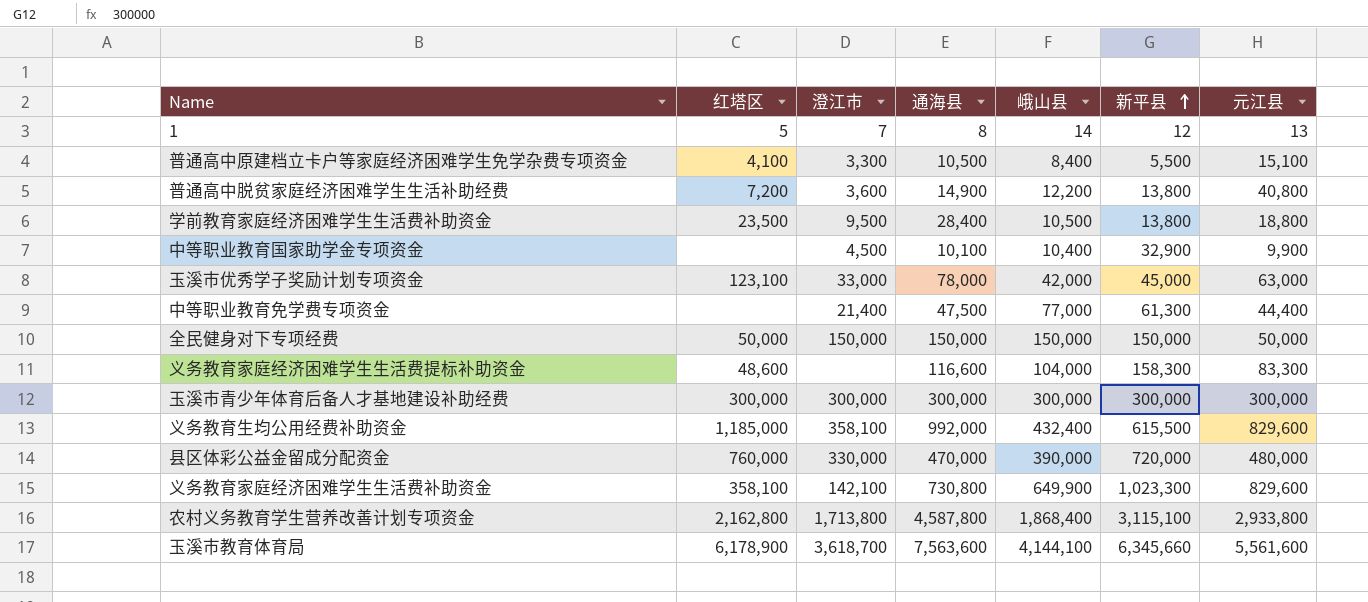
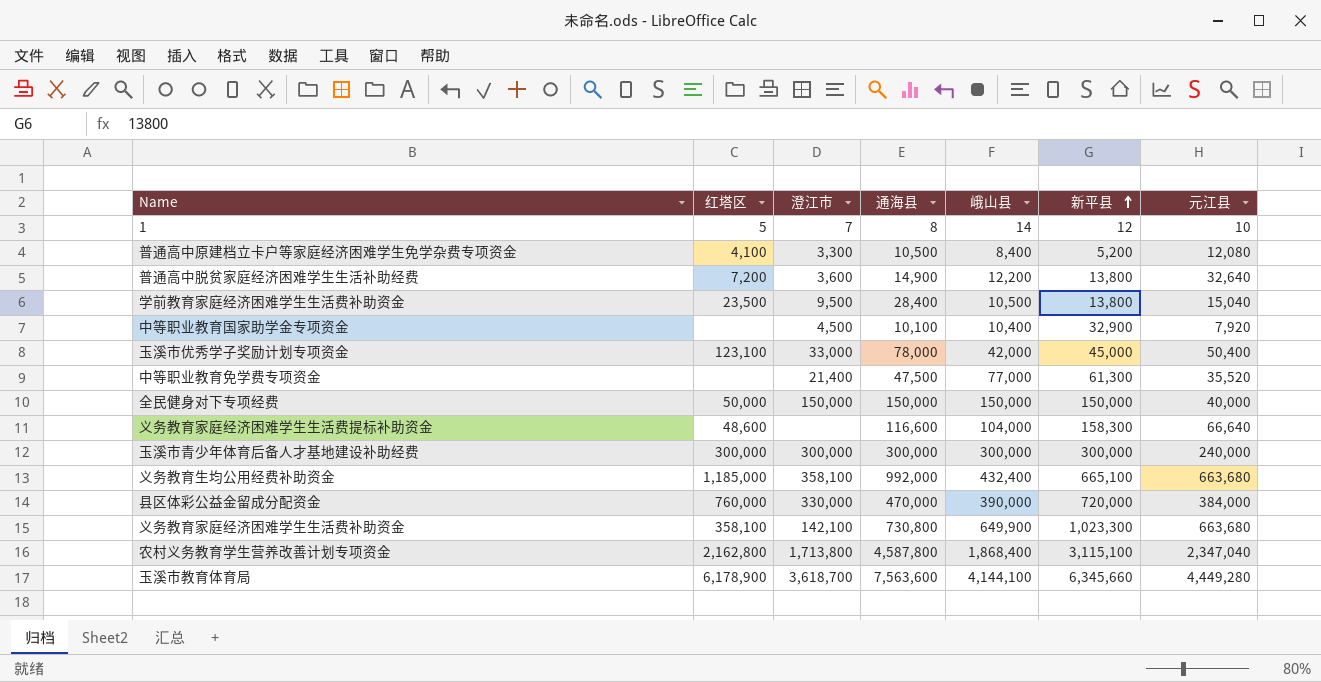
1 | 元江县: 13 -> 10
普通高中原建档立卡户等家庭经济困难学生免学杂费专项资金 | 新平县: 5,500 -> 5,200
普通高中原建档立卡户等家庭经济困难学生免学杂费专项资金 | 元江县: 15,100 -> 12,080
普通高中脱贫家庭经济困难学生生活补助经费 | 元江县: 40,800 -> 32,640
学前教育家庭经济困难学生生活费补助资金 | 元江县: 18,800 -> 15,040
中等职业教育国家助学金专项资金 | 元江县: 9,900 -> 7,920
玉溪市优秀学子奖励计划专项资金 | 元江县: 63,000 -> 50,400
中等职业教育免学费专项资金 | 元江县: 44,400 -> 35,520
全民健身对下专项经费 | 元江县: 50,000 -> 40,000
义务教育家庭经济困难学生生活费提标补助资金 | 元江县: 83,300 -> 66,640
玉溪市青少年体育后备人才基地建设补助经费 | 元江县: 300,000 -> 240,000
义务教育生均公用经费补助资金 | 新平县: 615,500 -> 665,100
义务教育生均公用经费补助资金 | 元江县: 829,600 -> 663,680
县区体彩公益金留成分配资金 | 元江县: 480,000 -> 384,000
义务教育家庭经济困难学生生活费补助资金 | 元江县: 829,600 -> 663,680
农村义务教育学生营养改善计划专项资金 | 元江县: 2,933,800 -> 2,347,040
玉溪市教育体育局 | 元江县: 5,561,600 -> 4,449,280

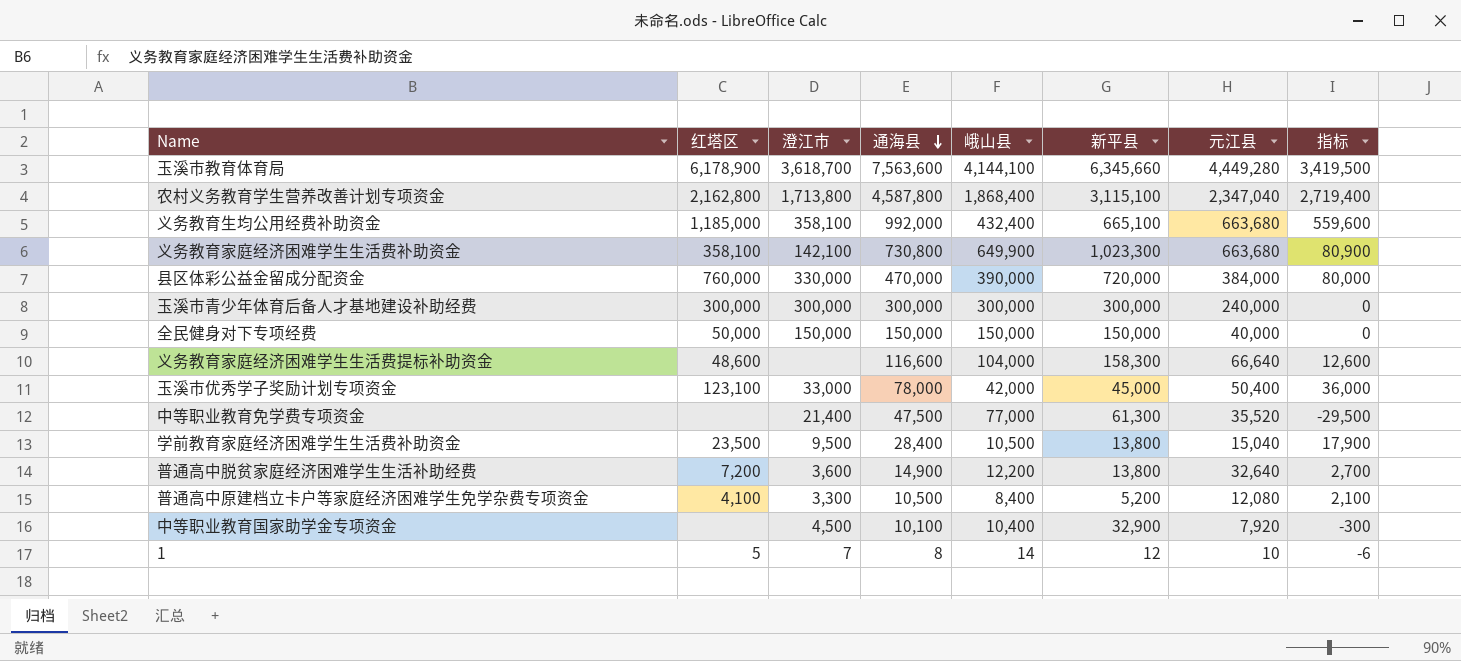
row order: 新平县 ascending -> 通海县 descending
column 指标 | formula: none -> [通海县] - [峨山县]

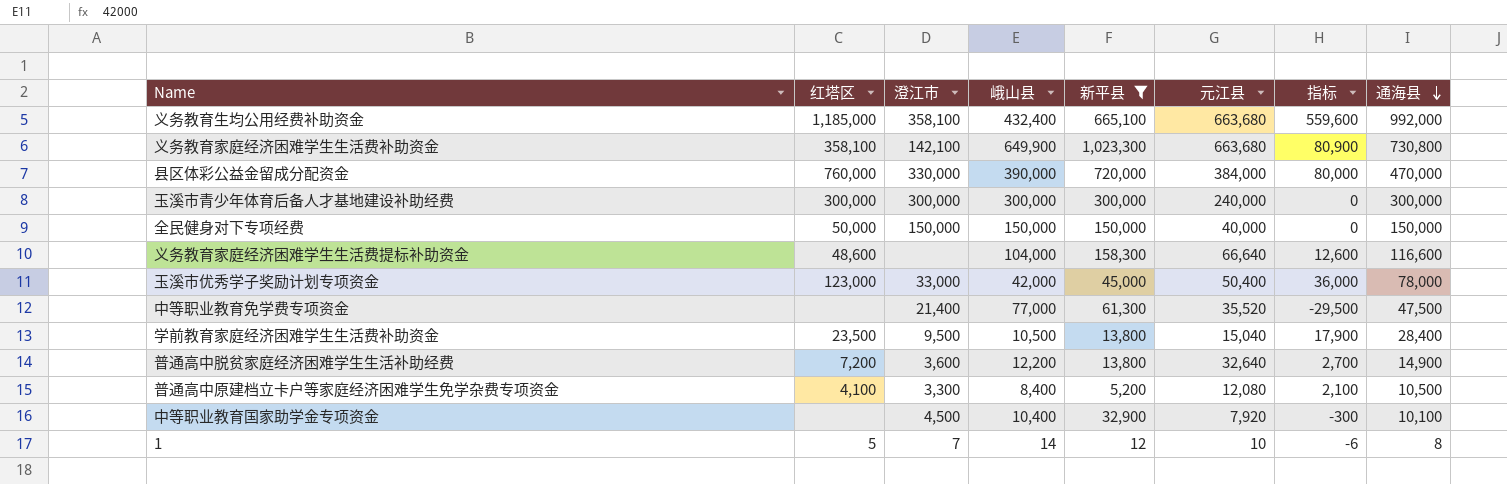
filter: none -> 新平县 <= 1,023,300
column 通海县 | position: 4 -> 8
玉溪市优秀学子奖励计划专项资金 | 红塔区: 123,100 -> 123,000

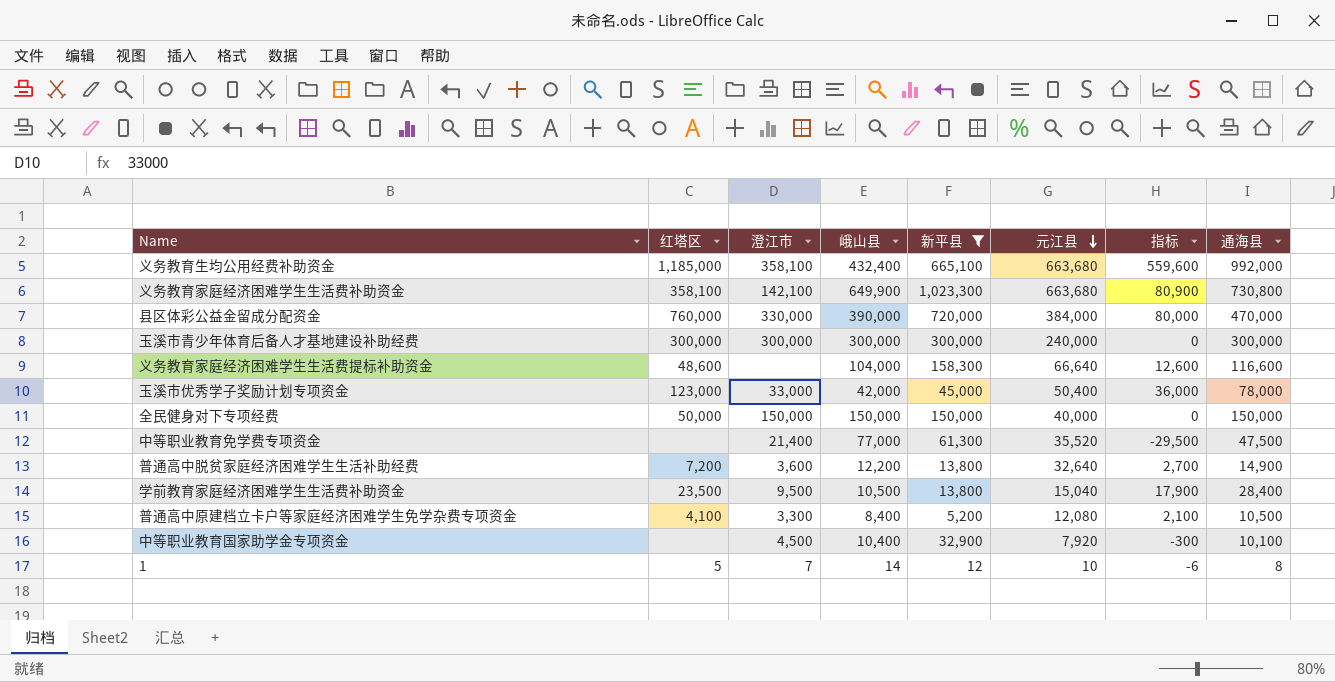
row order: 通海县 descending -> 元江县 descending

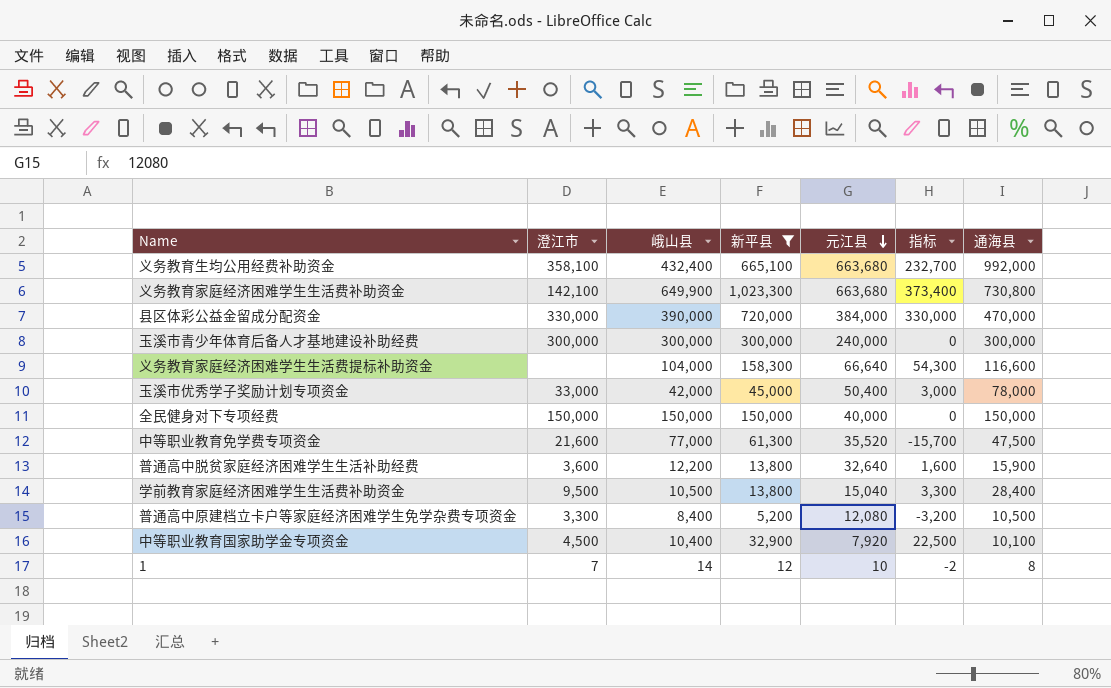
column 红塔区 | position: 2 -> none
column 指标 | formula: [通海县] - [峨山县] -> [新平县] - [峨山县]
中等职业教育免学费专项资金 | 澄江市: 21,400 -> 21,600
普通高中脱贫家庭经济困难学生生活补助经费 | 通海县: 14,900 -> 15,900

